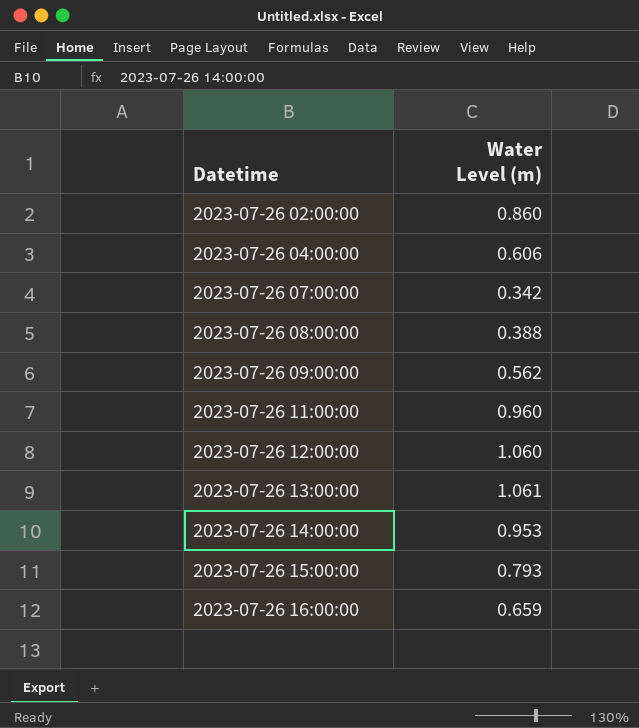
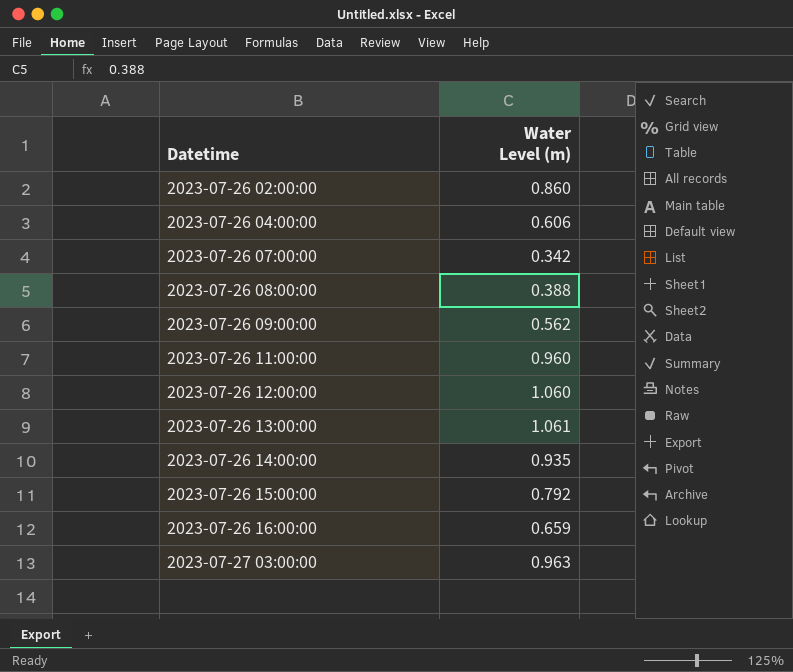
2023-07-26 14:00:00 | Water Level (m): 0.953 -> 0.935
2023-07-26 15:00:00 | Water Level (m): 0.793 -> 0.792
row 2023-07-27 03:00:00: none -> 0.963

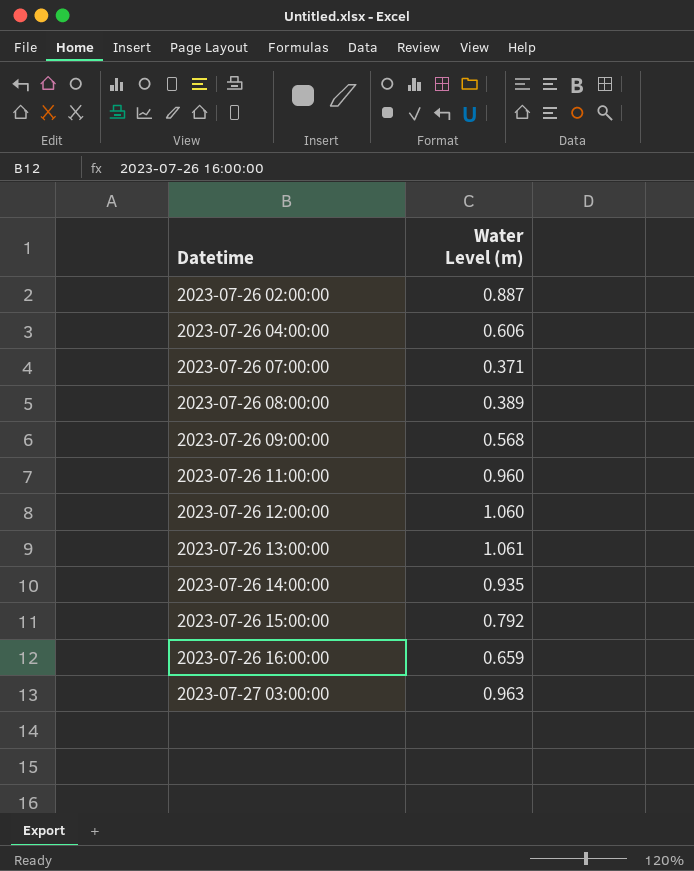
2023-07-26 02:00:00 | Water Level (m): 0.860 -> 0.887
2023-07-26 07:00:00 | Water Level (m): 0.342 -> 0.371
2023-07-26 08:00:00 | Water Level (m): 0.388 -> 0.389
2023-07-26 09:00:00 | Water Level (m): 0.562 -> 0.568

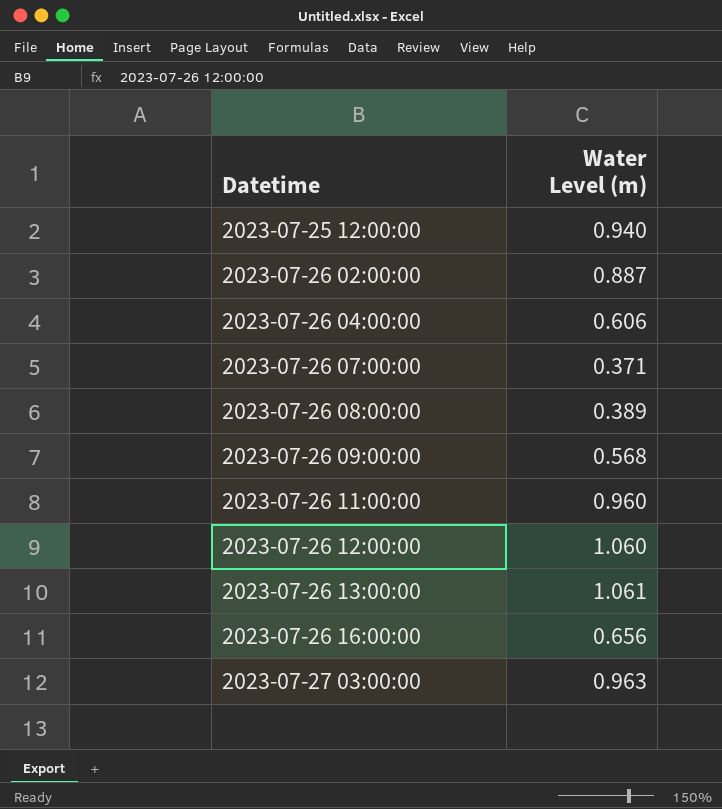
row 2023-07-26 14:00:00: 0.935 -> none
row 2023-07-26 15:00:00: 0.792 -> none
row 2023-07-25 12:00:00: none -> 0.940
2023-07-26 16:00:00 | Water Level (m): 0.659 -> 0.656

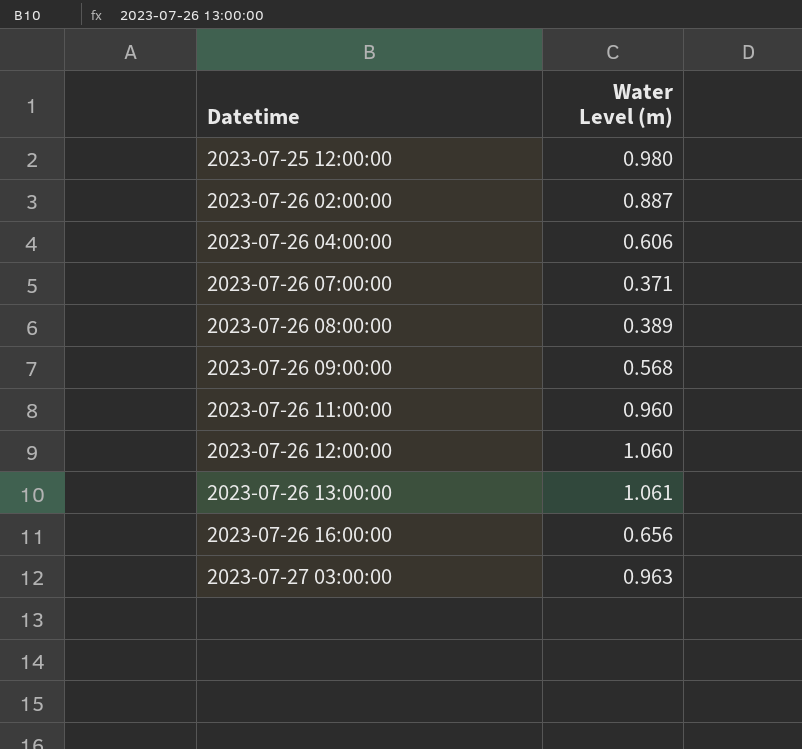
2023-07-25 12:00:00 | Water Level (m): 0.940 -> 0.980

